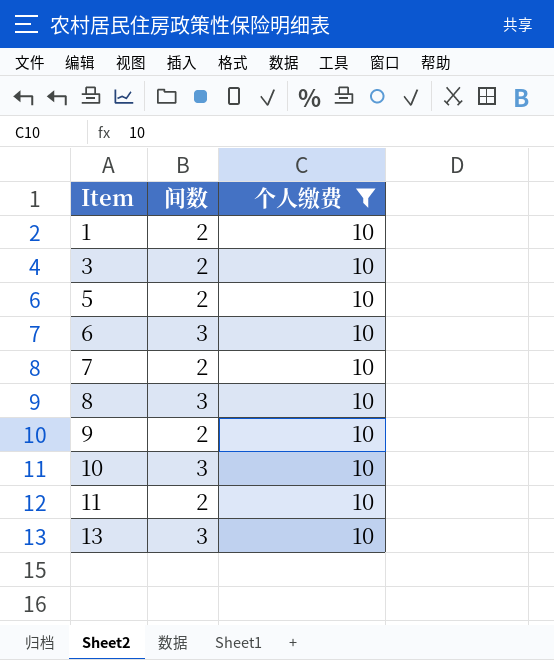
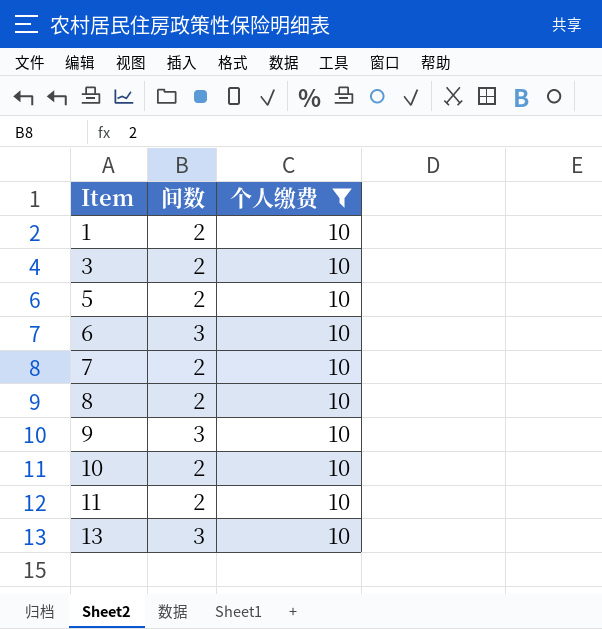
8 | 间数: 3 -> 2
9 | 间数: 2 -> 3
10 | 间数: 3 -> 2

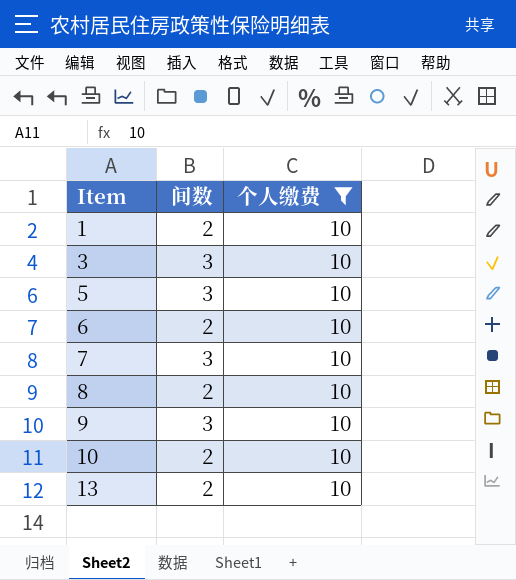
row 11: 2 | 10 -> none
3 | 间数: 2 -> 3
5 | 间数: 2 -> 3
6 | 间数: 3 -> 2
7 | 间数: 2 -> 3
13 | 间数: 3 -> 2

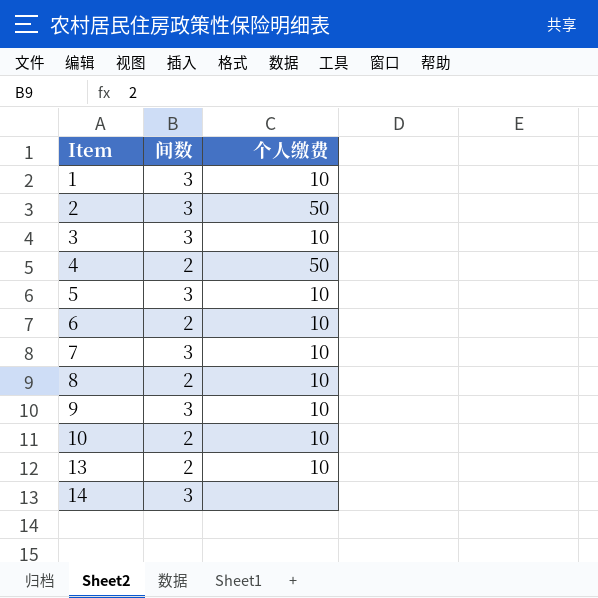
filter: 个人缴费 = 10 -> none
1 | 间数: 2 -> 3

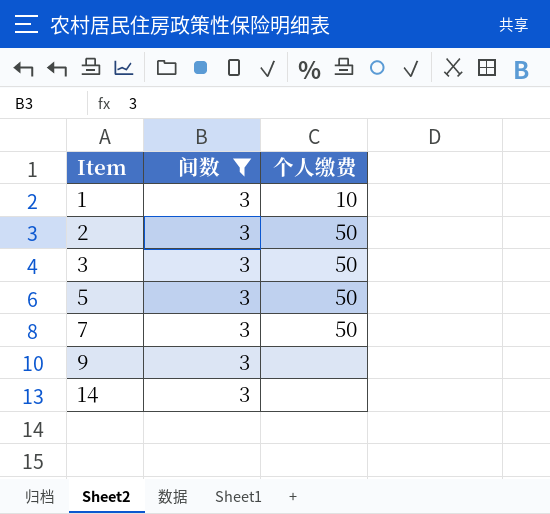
filter: none -> 间数 = 3
3 | 个人缴费: 10 -> 50
5 | 个人缴费: 10 -> 50
7 | 个人缴费: 10 -> 50
9 | 个人缴费: 10 -> none

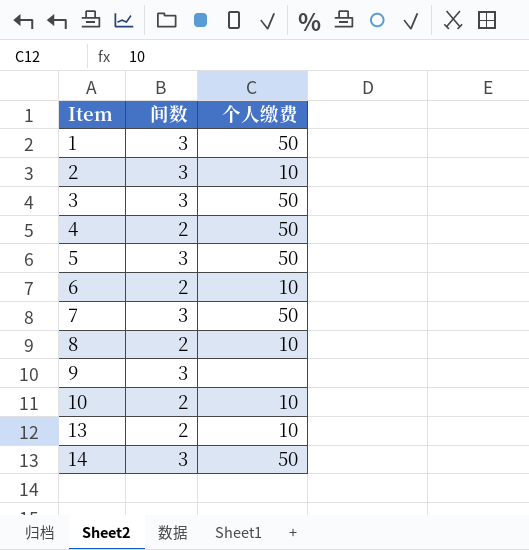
filter: 间数 = 3 -> none
1 | 个人缴费: 10 -> 50
2 | 个人缴费: 50 -> 10
14 | 个人缴费: none -> 50

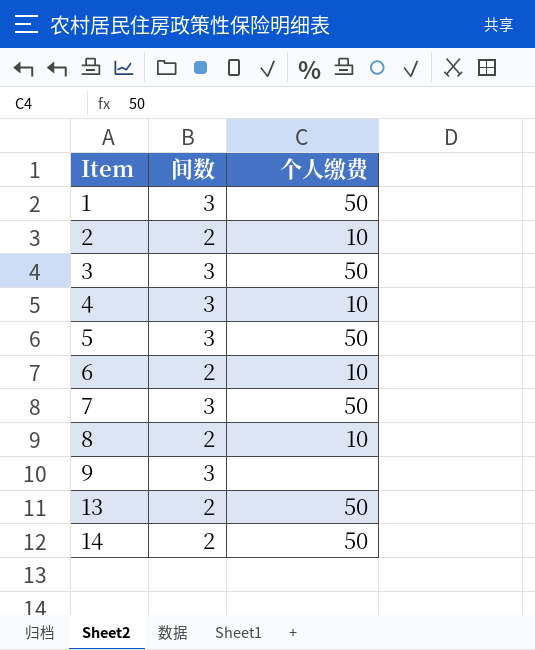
row 10: 2 | 10 -> none
2 | 间数: 3 -> 2
4 | 间数: 2 -> 3
4 | 个人缴费: 50 -> 10
13 | 个人缴费: 10 -> 50
14 | 间数: 3 -> 2

